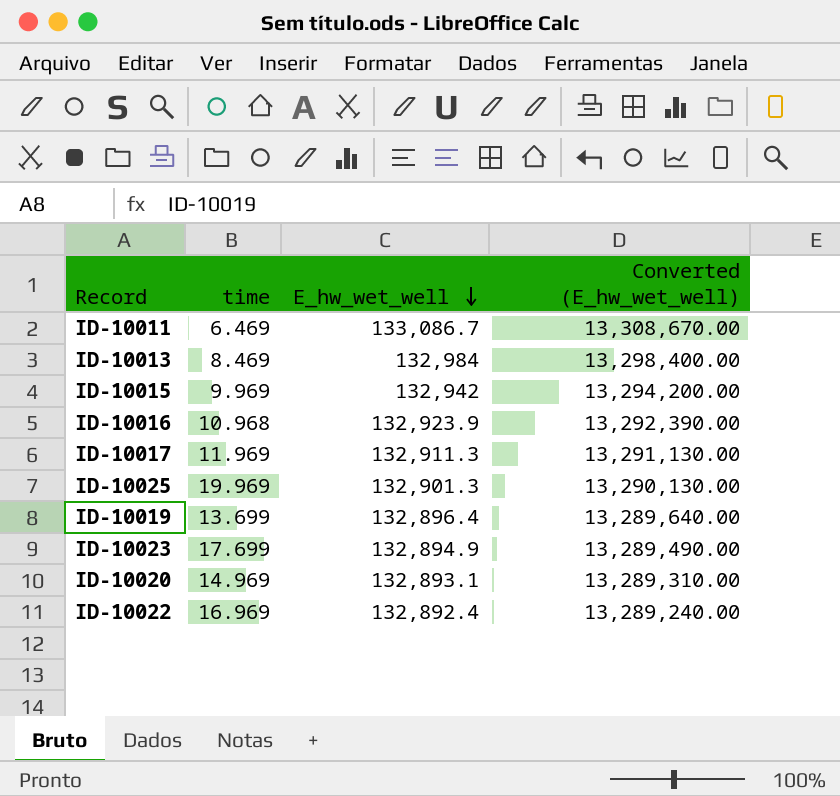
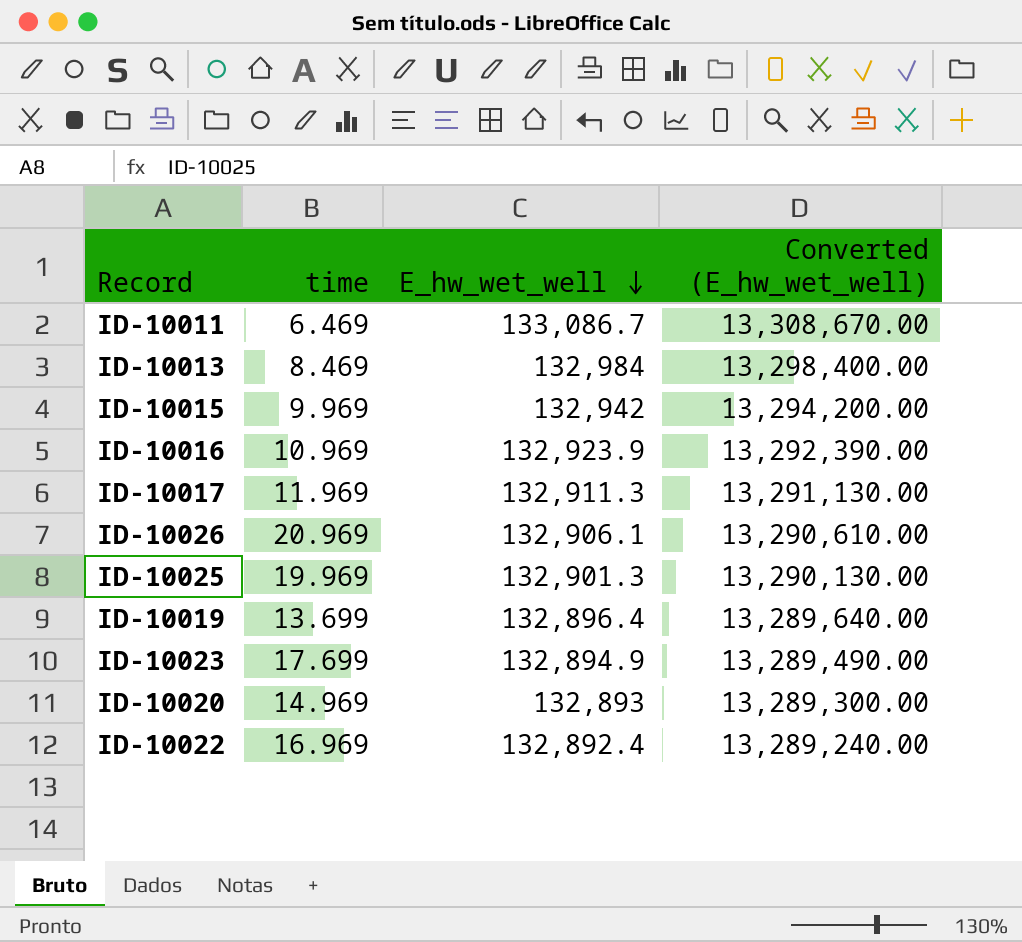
ID-10016 | time: 10.968 -> 10.969
row ID-10026: none -> 20.969 | 132,906.1 | 13,290,610.00
ID-10020 | E_hw_wet_well: 132,893.1 -> 132,893
ID-10020 | Converted (E_hw_wet_well): 13,289,310.00 -> 13,289,300.00

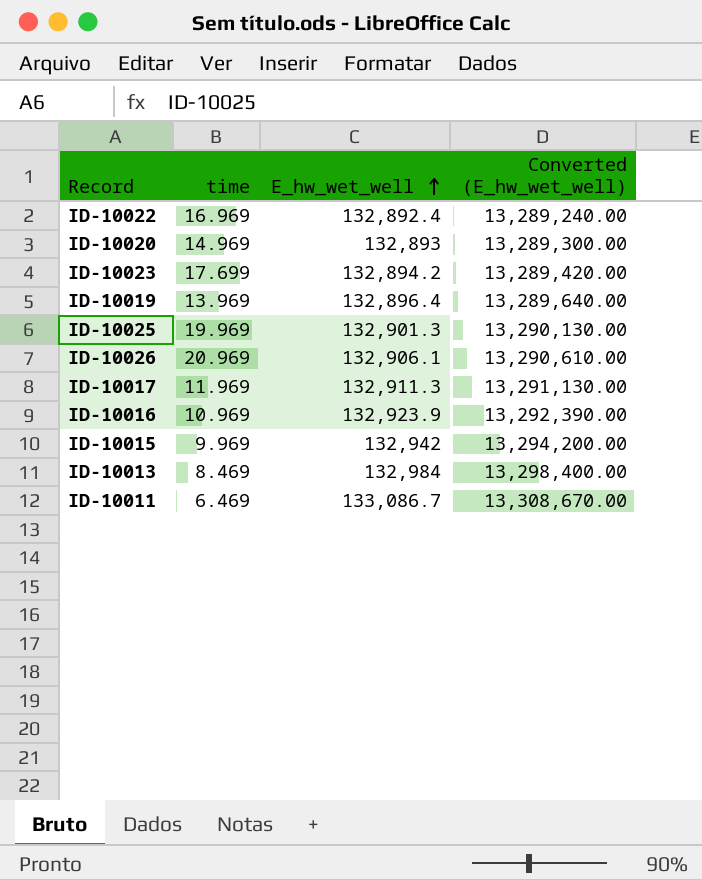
row order: E_hw_wet_well descending -> E_hw_wet_well ascending
ID-10023 | E_hw_wet_well: 132,894.9 -> 132,894.2
ID-10023 | Converted (E_hw_wet_well): 13,289,490.00 -> 13,289,420.00
ID-10019 | time: 13.699 -> 13.969

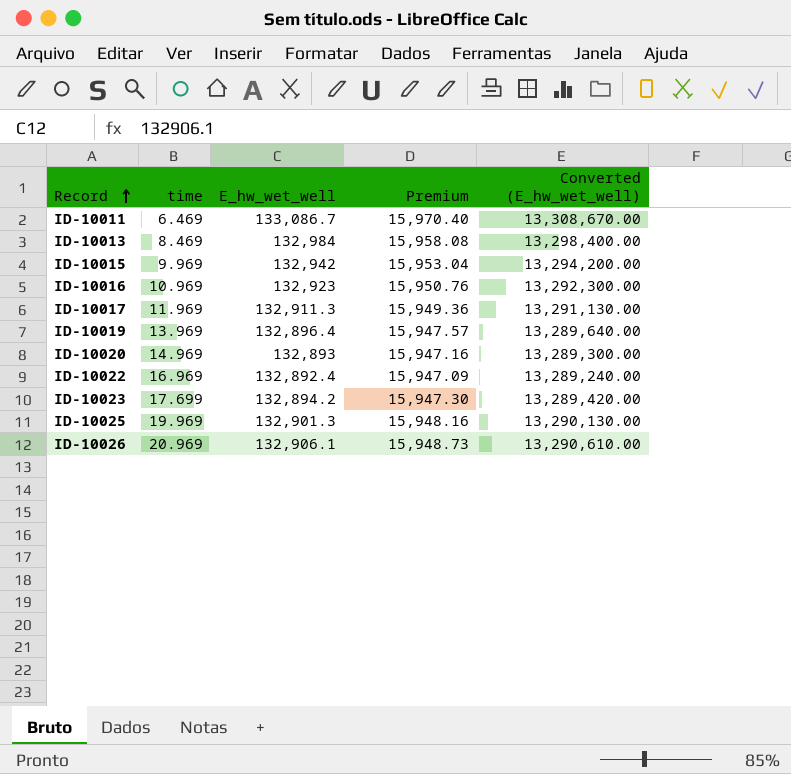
row order: E_hw_wet_well ascending -> Record ascending
column Premium | formula: none -> [E_hw_wet_well] * 0.12
ID-10016 | E_hw_wet_well: 132,923.9 -> 132,923
ID-10016 | Converted (E_hw_wet_well): 13,292,390.00 -> 13,292,300.00

